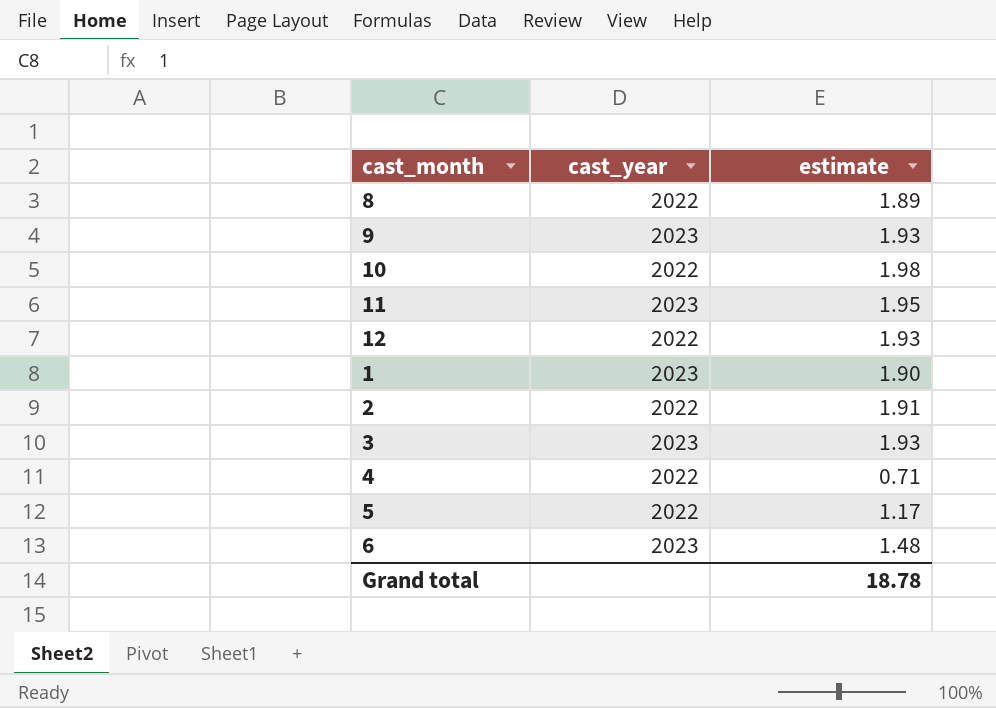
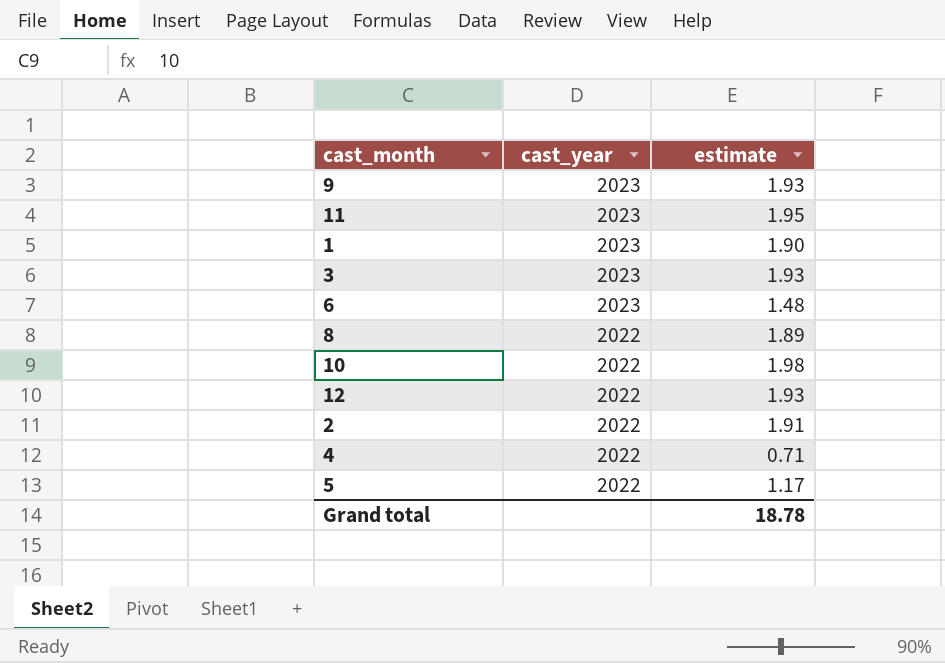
row order: none -> cast_year descending

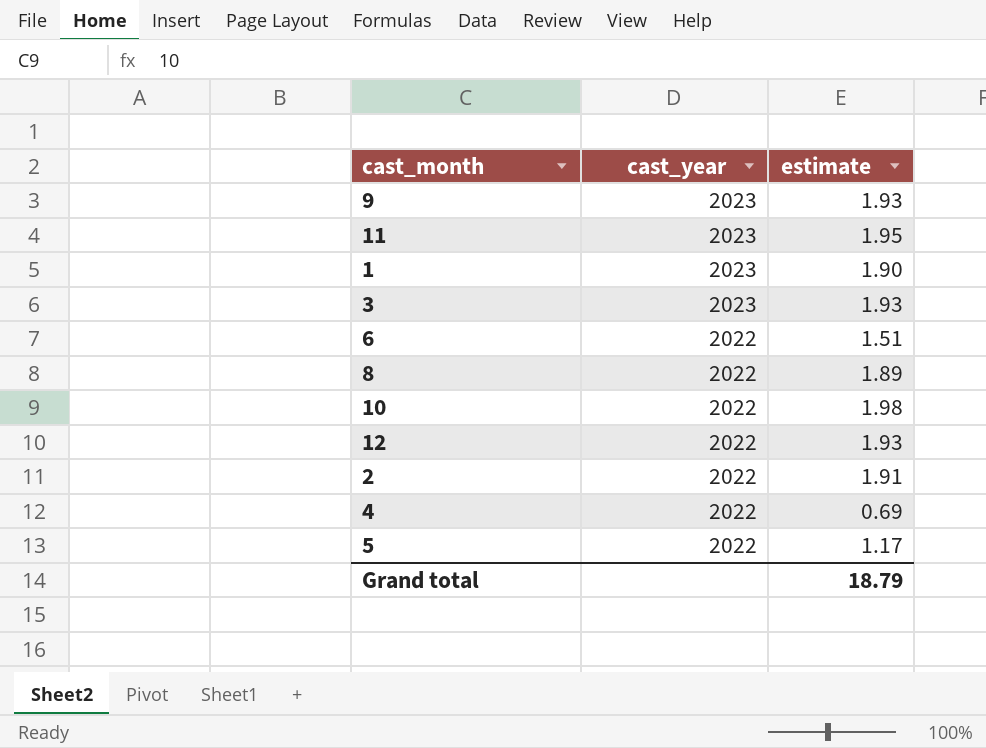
6 | cast_year: 2023 -> 2022
6 | estimate: 1.48 -> 1.51
4 | estimate: 0.71 -> 0.69
Grand total | estimate: 18.78 -> 18.79

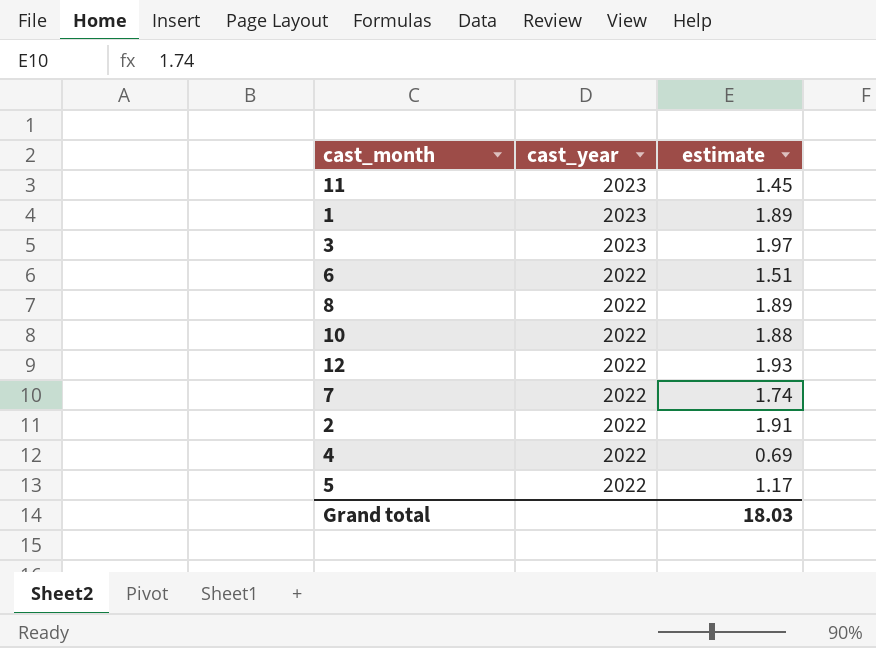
row 9: 2023 | 1.93 -> none
11 | estimate: 1.95 -> 1.45
1 | estimate: 1.90 -> 1.89
3 | estimate: 1.93 -> 1.97
10 | estimate: 1.98 -> 1.88
row 7: none -> 2022 | 1.74
Grand total | estimate: 18.79 -> 18.03

